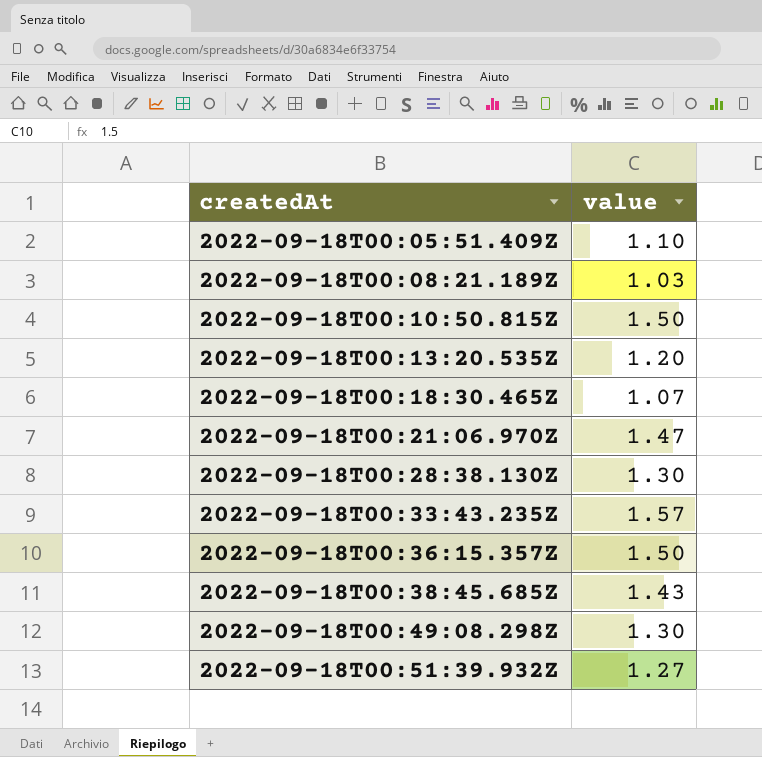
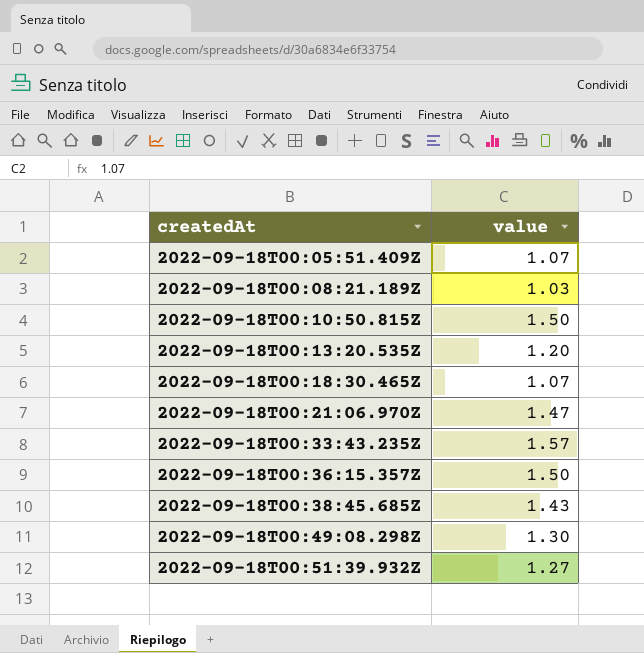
row 2022-09-18T00:28:38.130Z: 1.30 -> none
2022-09-18T00:05:51.409Z | value: 1.10 -> 1.07

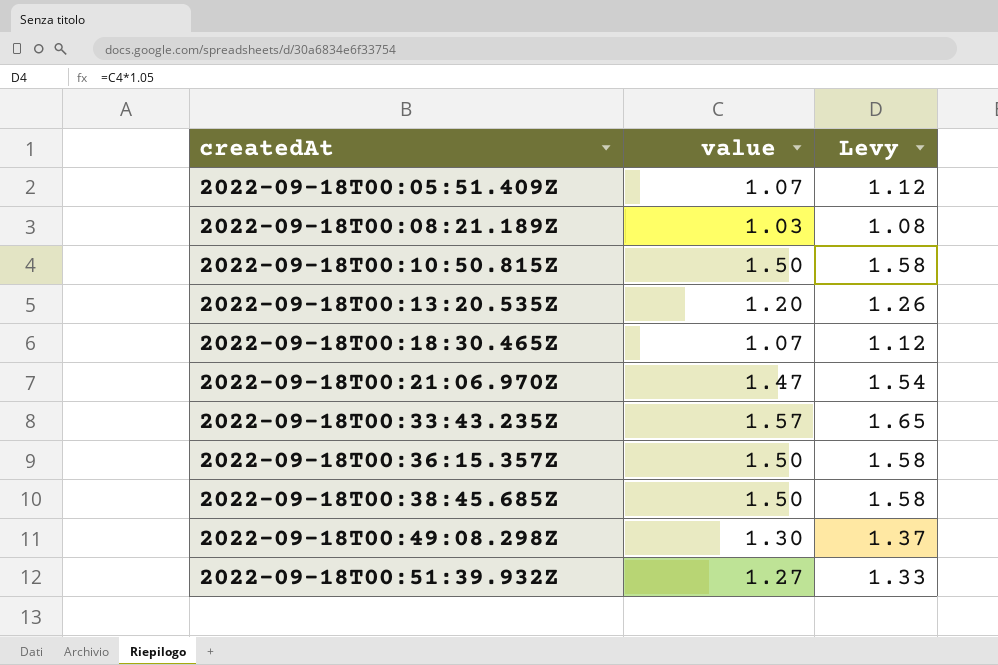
column Levy | formula: none -> [value] * 1.05
2022-09-18T00:38:45.685Z | value: 1.43 -> 1.50

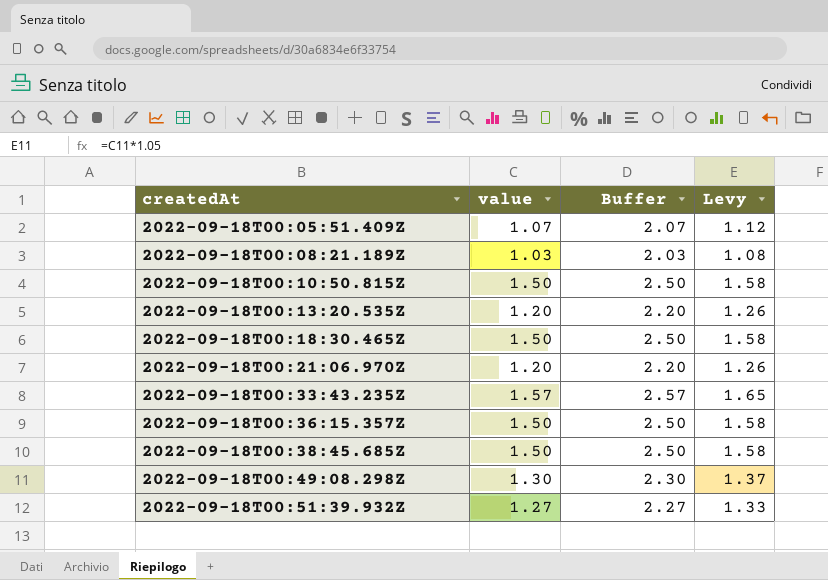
column Buffer | formula: none -> [value] + 1
2022-09-18T00:18:30.465Z | value: 1.07 -> 1.50
2022-09-18T00:18:30.465Z | Levy: 1.12 -> 1.58
2022-09-18T00:21:06.970Z | value: 1.47 -> 1.20
2022-09-18T00:21:06.970Z | Levy: 1.54 -> 1.26

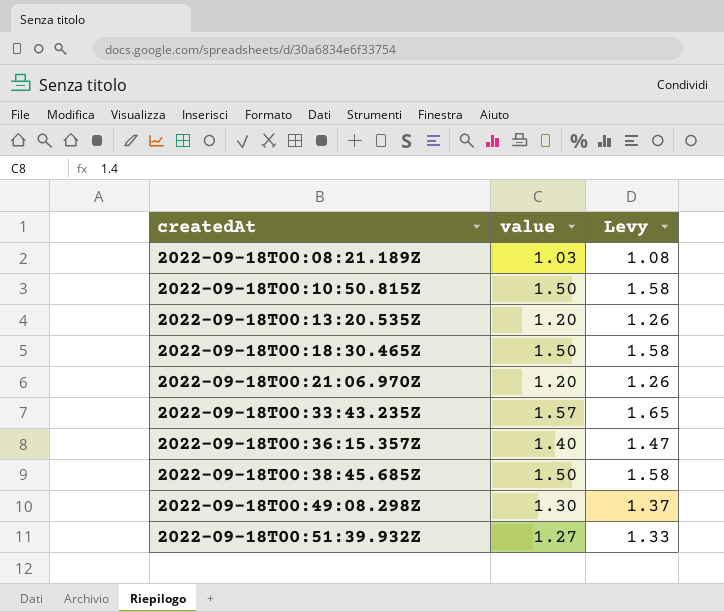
column Buffer | formula: [value] + 1 -> none
row 2022-09-18T00:05:51.409Z: 1.07 | 2.07 | 1.12 -> none
2022-09-18T00:36:15.357Z | value: 1.50 -> 1.40
2022-09-18T00:36:15.357Z | Levy: 1.58 -> 1.47

